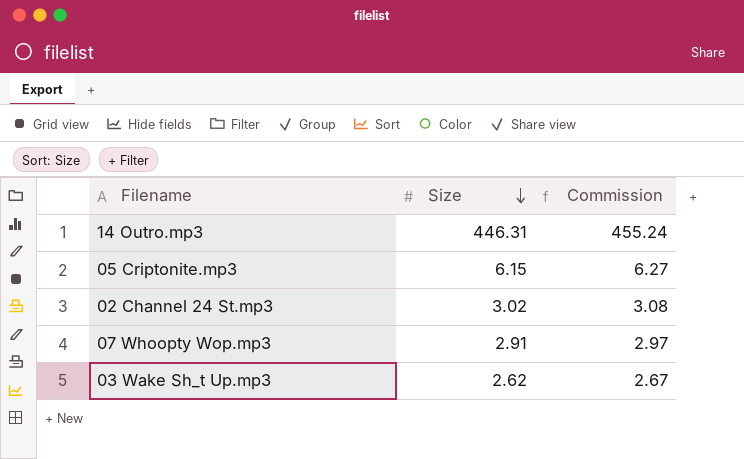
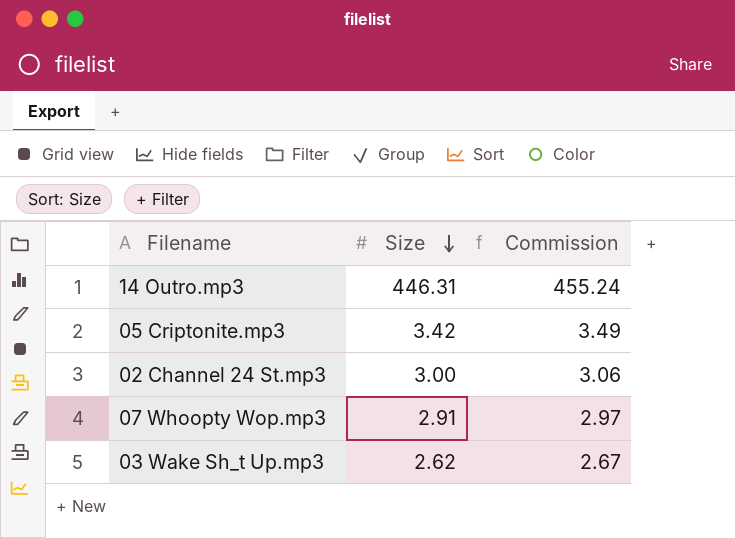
05 Criptonite.mp3 | Size: 6.15 -> 3.42
05 Criptonite.mp3 | Commission: 6.27 -> 3.49
02 Channel 24 St.mp3 | Size: 3.02 -> 3.00
02 Channel 24 St.mp3 | Commission: 3.08 -> 3.06

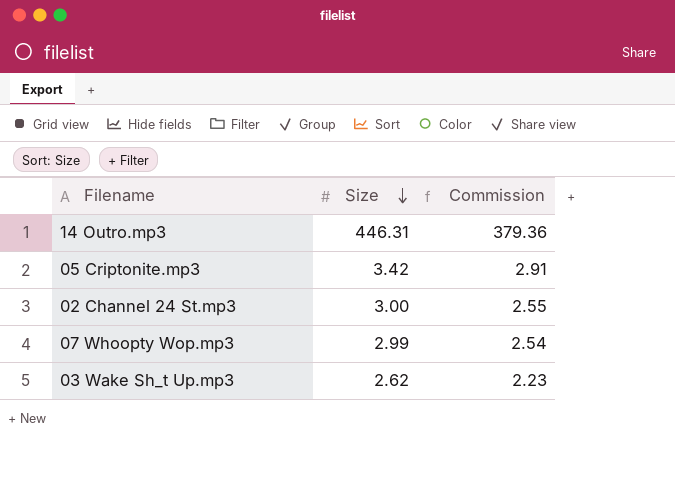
column Commission | formula: [Size] * 1.02 -> [Size] * 0.85
07 Whoopty Wop.mp3 | Size: 2.91 -> 2.99

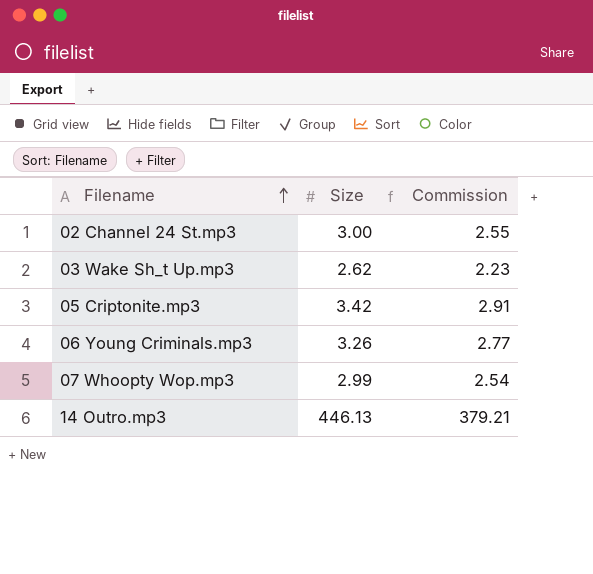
row order: Size descending -> Filename ascending
row 06 Young Criminals.mp3: none -> 3.26 | 2.77
14 Outro.mp3 | Size: 446.31 -> 446.13
14 Outro.mp3 | Commission: 379.36 -> 379.21

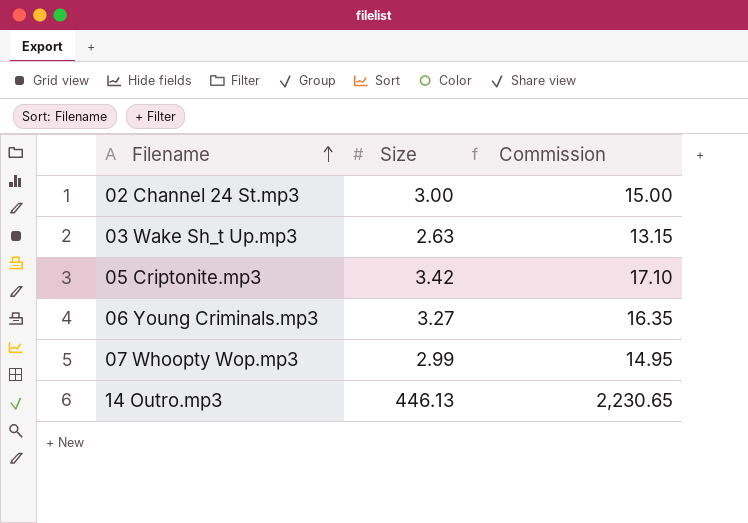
column Commission | formula: [Size] * 0.85 -> [Size] * 5
03 Wake Sh_t Up.mp3 | Size: 2.62 -> 2.63
06 Young Criminals.mp3 | Size: 3.26 -> 3.27

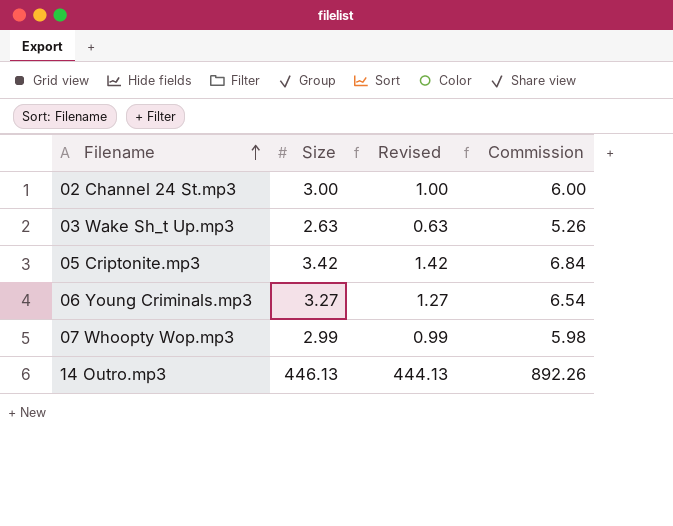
column Revised | formula: none -> [Size] - 2
column Commission | formula: [Size] * 5 -> [Size] * 2

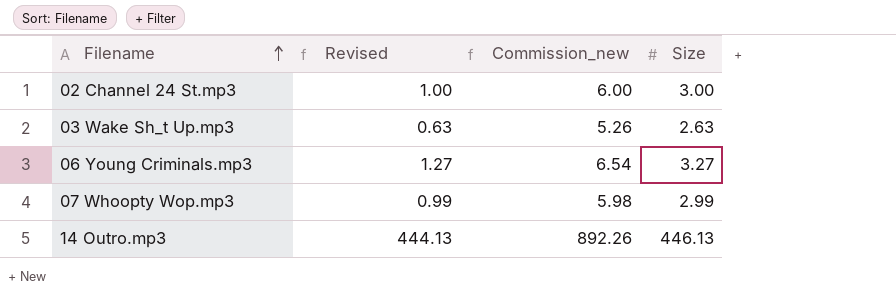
column name: Commission -> Commission_new
column Size | position: 2 -> 4
row 05 Criptonite.mp3: 3.42 | 1.42 | 6.84 -> none

